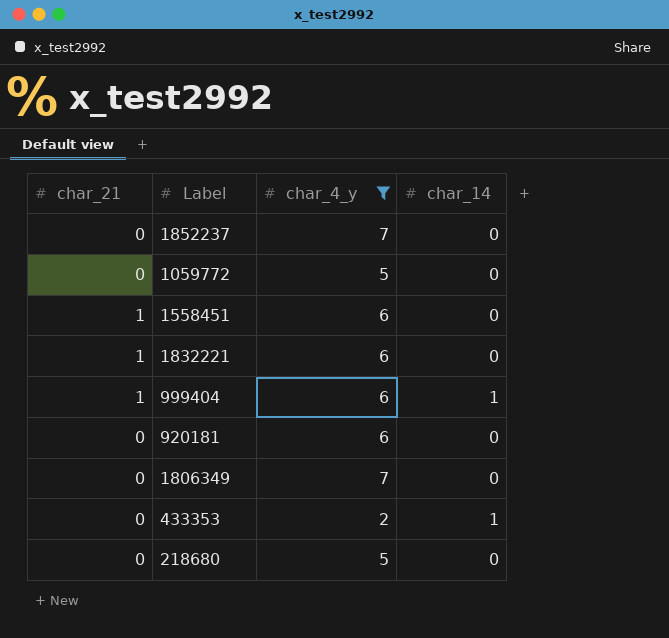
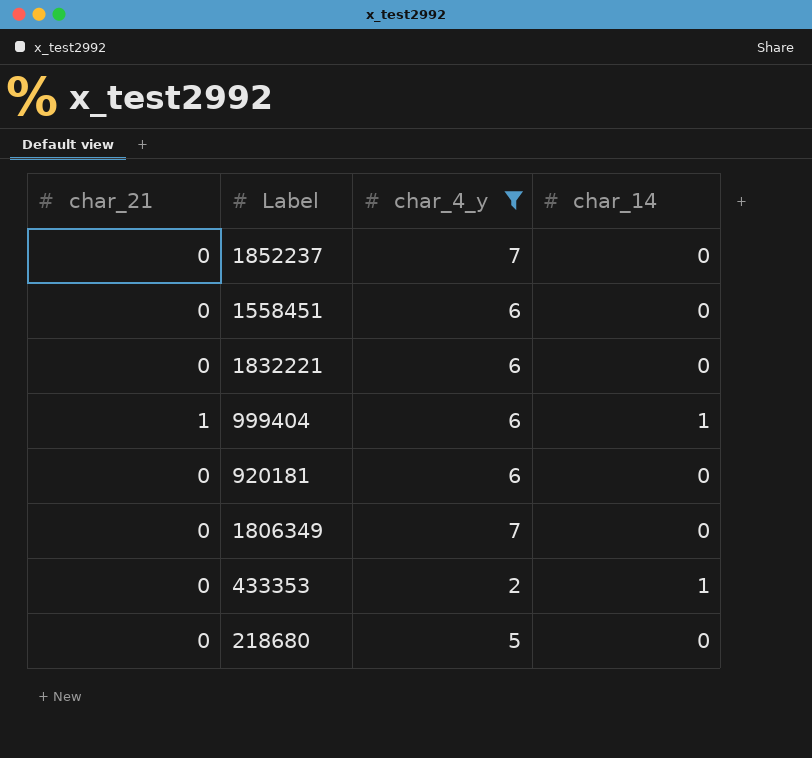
row 1059772: 0 | 5 | 0 -> none
1558451 | char_21: 1 -> 0
1832221 | char_21: 1 -> 0

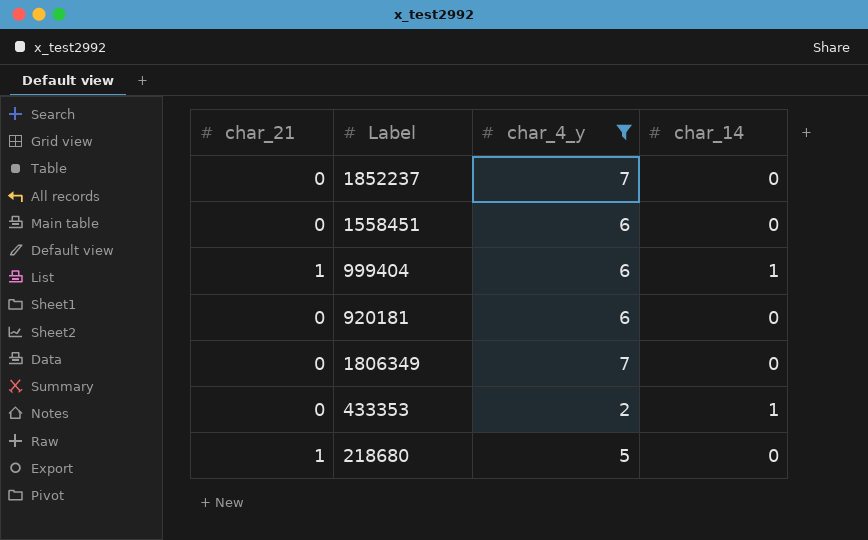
row 1832221: 0 | 6 | 0 -> none
218680 | char_21: 0 -> 1

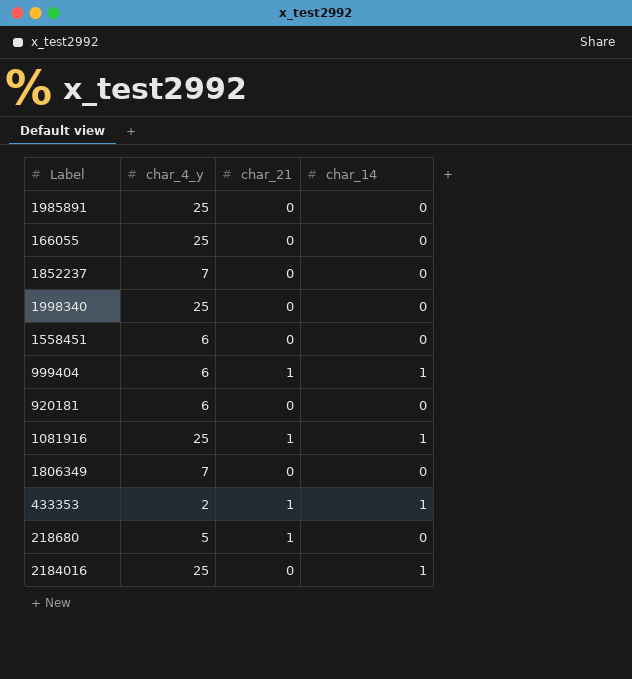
filter: char_4_y != 25 -> none
column char_21 | position: 1 -> 3
433353 | char_21: 0 -> 1

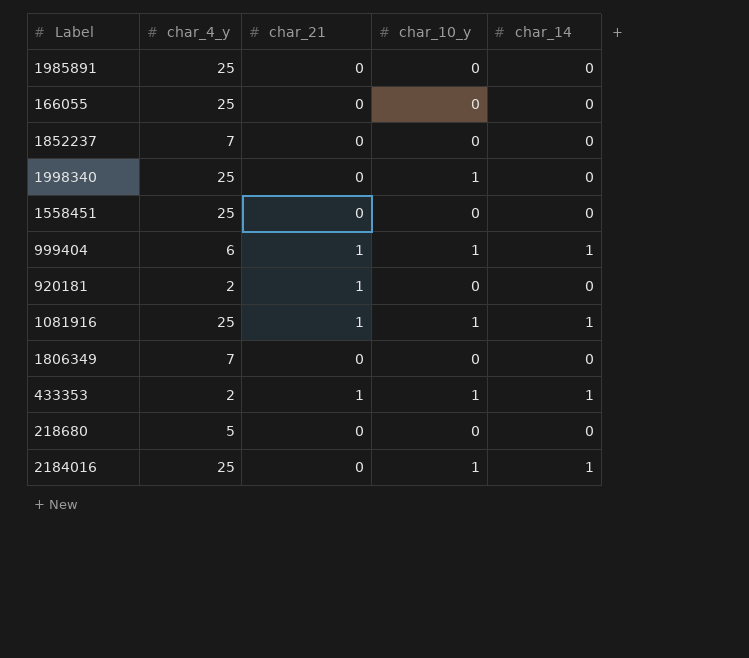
column char_10_y | position: none -> 4
1558451 | char_4_y: 6 -> 25
920181 | char_4_y: 6 -> 2
920181 | char_21: 0 -> 1
218680 | char_21: 1 -> 0

